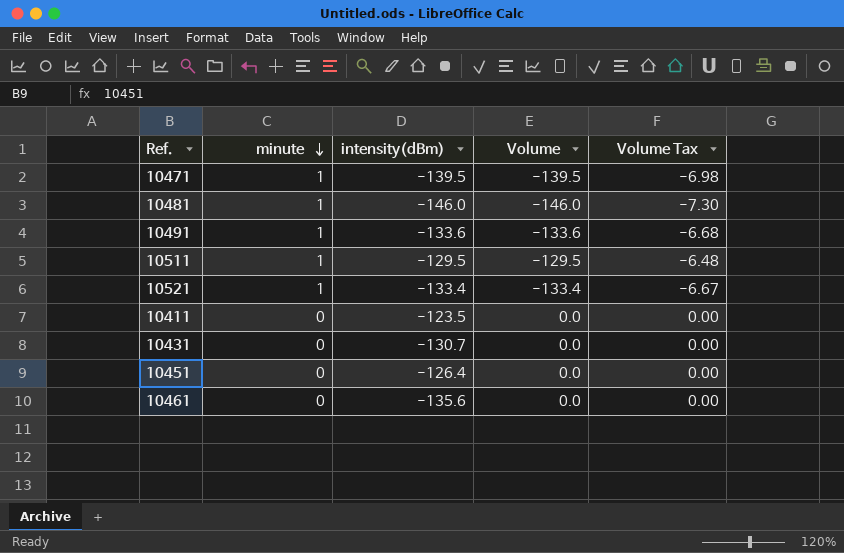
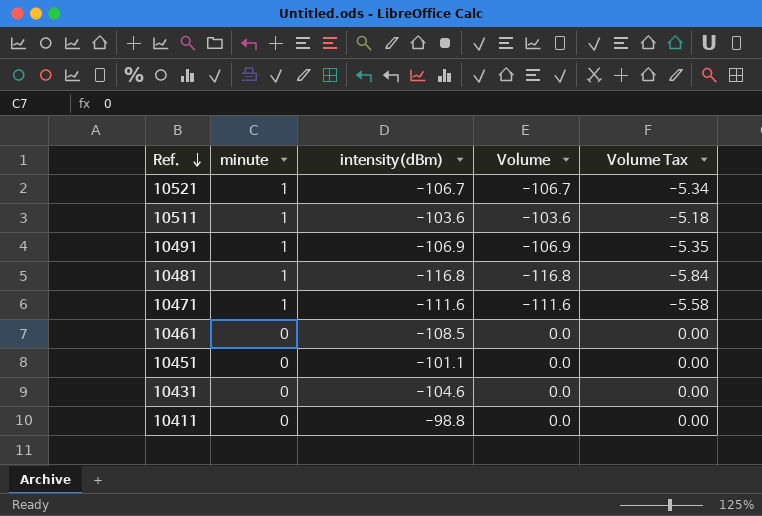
row order: minute descending -> Ref. descending
10521 | intensity(dBm): -133.4 -> -106.7
10521 | Volume: -133.4 -> -106.7
10521 | Volume Tax: -6.67 -> -5.34
10511 | intensity(dBm): -129.5 -> -103.6
10511 | Volume: -129.5 -> -103.6
10511 | Volume Tax: -6.48 -> -5.18
10491 | intensity(dBm): -133.6 -> -106.9
10491 | Volume: -133.6 -> -106.9
10491 | Volume Tax: -6.68 -> -5.35
10481 | intensity(dBm): -146.0 -> -116.8
10481 | Volume: -146.0 -> -116.8
10481 | Volume Tax: -7.30 -> -5.84
10471 | intensity(dBm): -139.5 -> -111.6
10471 | Volume: -139.5 -> -111.6
10471 | Volume Tax: -6.98 -> -5.58
10461 | intensity(dBm): -135.6 -> -108.5
10451 | intensity(dBm): -126.4 -> -101.1
10431 | intensity(dBm): -130.7 -> -104.6
10411 | intensity(dBm): -123.5 -> -98.8

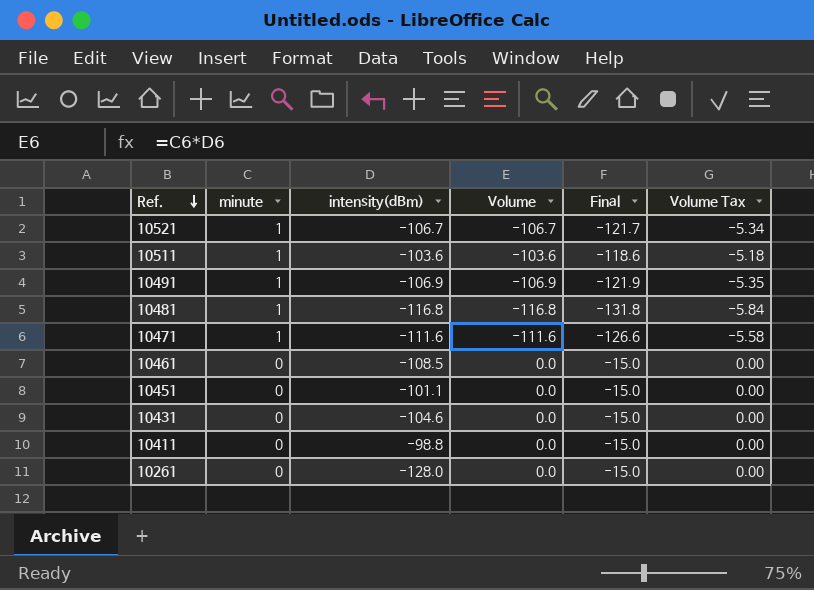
column Final | formula: none -> [Volume] - 15
row 10261: none -> 0 | -128.0 | 0.0 | -15.0 | 0.00

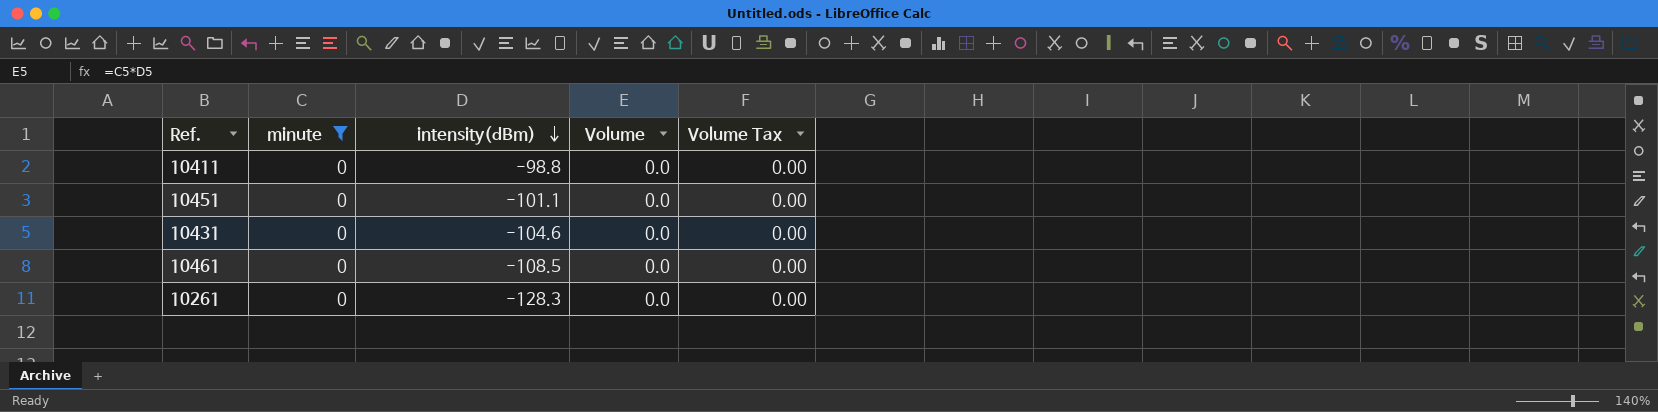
filter: none -> minute = 0
row order: Ref. descending -> intensity(dBm) descending
column Final | formula: [Volume] - 15 -> none
10261 | intensity(dBm): -128.0 -> -128.3

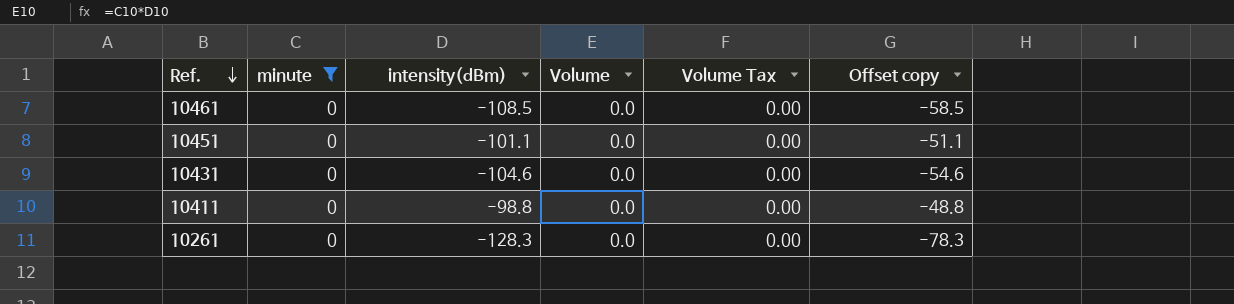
row order: intensity(dBm) descending -> Ref. descending
column Offset copy | formula: none -> [intensity(dBm)] + 50

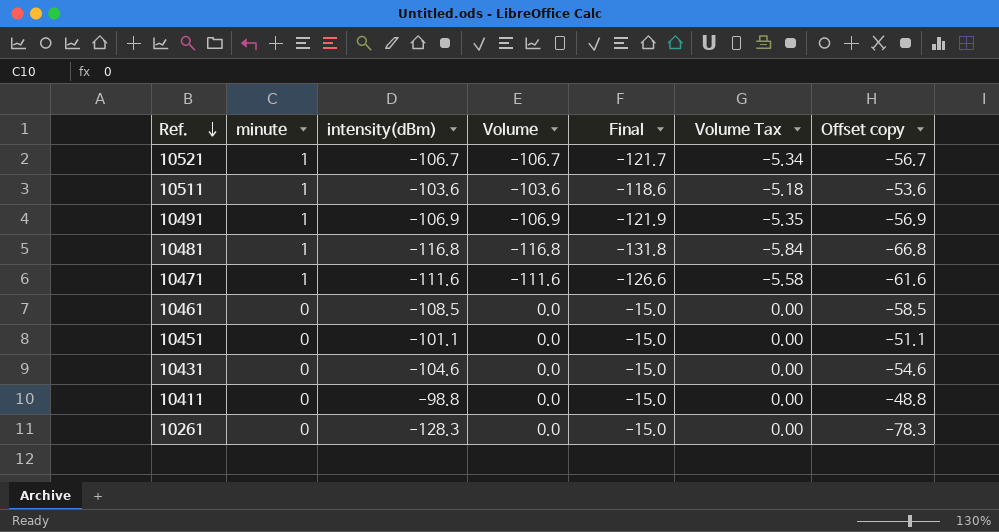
filter: minute = 0 -> none
column Final | formula: none -> [Volume] - 15

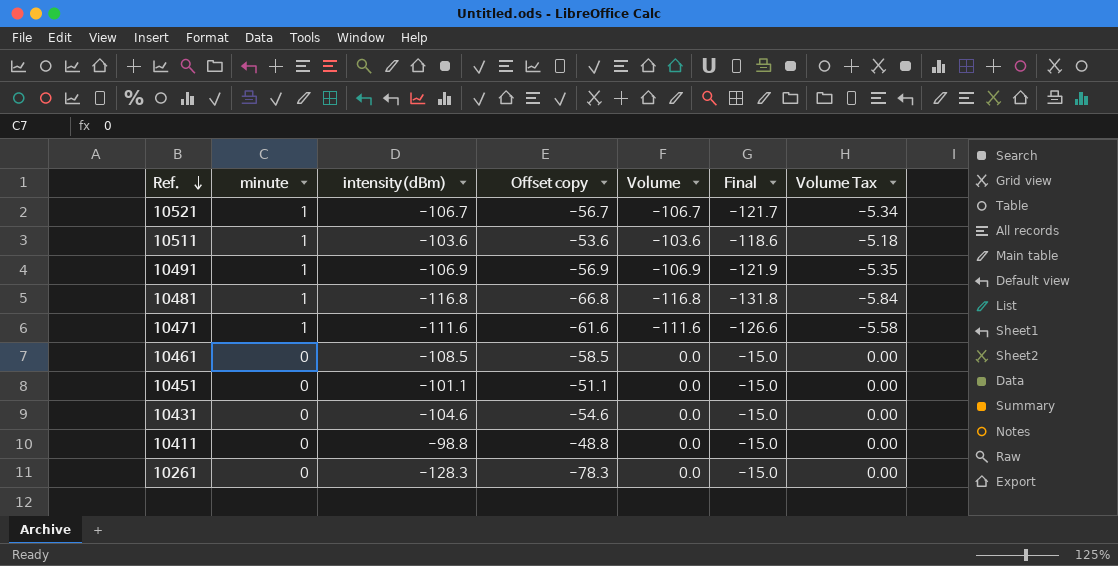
column Offset copy | position: 7 -> 4

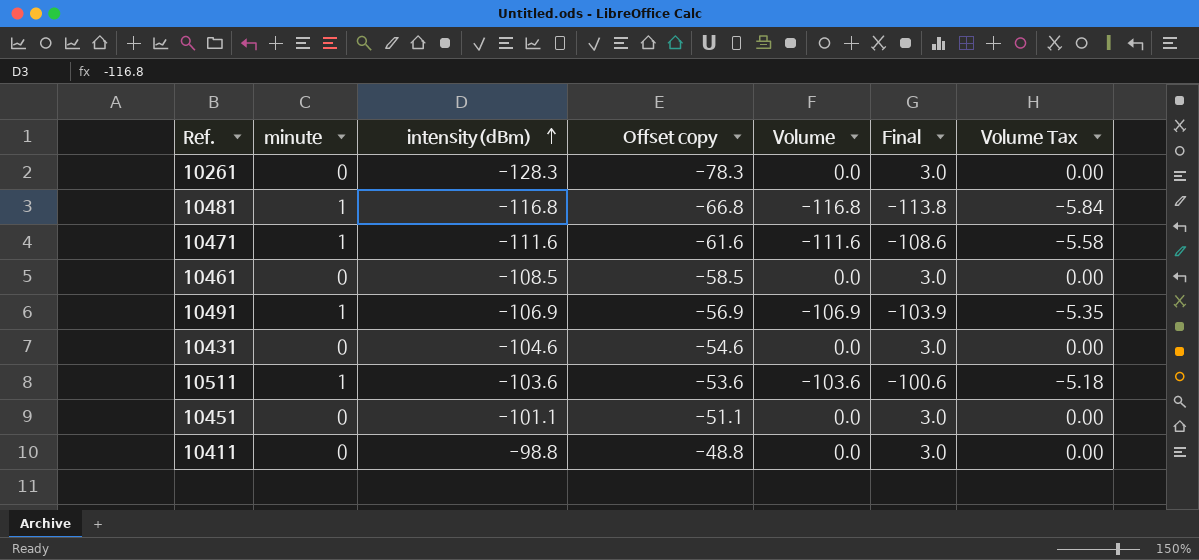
row order: Ref. descending -> intensity(dBm) ascending
column Final | formula: [Volume] - 15 -> [Volume] + 3
row 10521: 1 | -106.7 | -56.7 | -106.7 | -121.7 | -5.34 -> none

